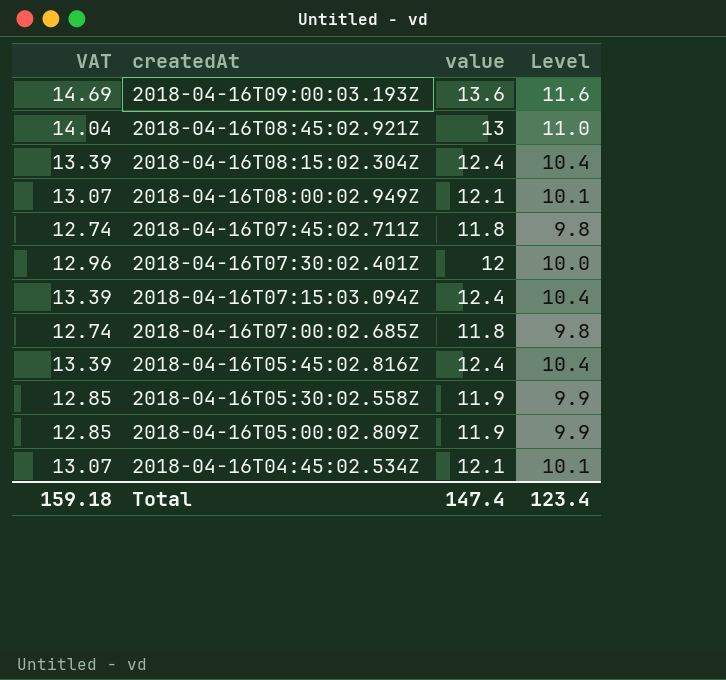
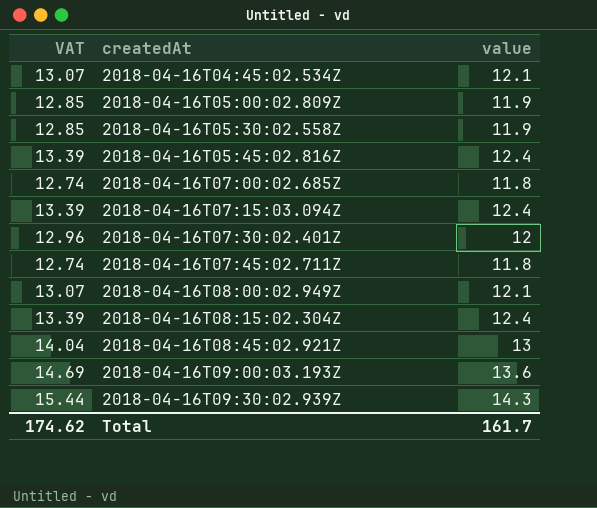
row order: createdAt descending -> createdAt ascending
column Level | formula: [value] - 2 -> none
row 2018-04-16T09:30:02.939Z: none -> 15.44 | 14.3
Total | VAT: 159.18 -> 174.62
Total | value: 147.4 -> 161.7

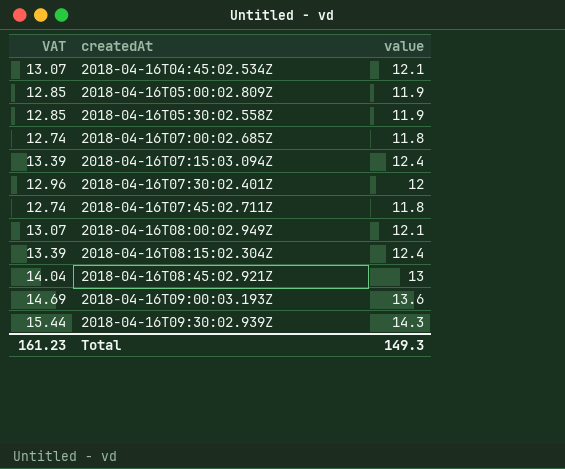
row 2018-04-16T05:45:02.816Z: 13.39 | 12.4 -> none
Total | VAT: 174.62 -> 161.23
Total | value: 161.7 -> 149.3

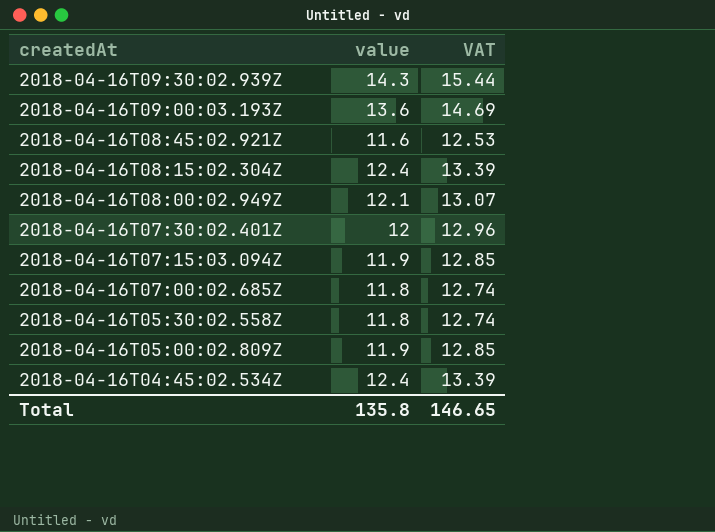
row order: createdAt ascending -> createdAt descending
column VAT | position: 1 -> 3
row 2018-04-16T07:45:02.711Z: 12.74 | 11.8 -> none
2018-04-16T08:45:02.921Z | value: 13 -> 11.6
2018-04-16T08:45:02.921Z | VAT: 14.04 -> 12.53
2018-04-16T07:15:03.094Z | value: 12.4 -> 11.9
2018-04-16T07:15:03.094Z | VAT: 13.39 -> 12.85
2018-04-16T05:30:02.558Z | value: 11.9 -> 11.8
2018-04-16T05:30:02.558Z | VAT: 12.85 -> 12.74
2018-04-16T04:45:02.534Z | value: 12.1 -> 12.4
2018-04-16T04:45:02.534Z | VAT: 13.07 -> 13.39
Total | value: 149.3 -> 135.8
Total | VAT: 161.23 -> 146.65

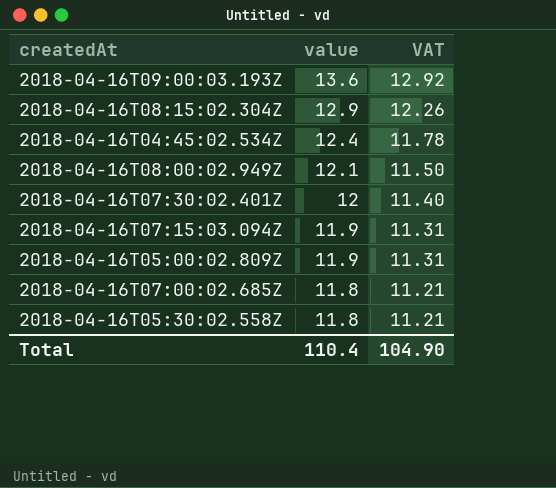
row order: createdAt descending -> value descending
column VAT | formula: [value] * 1.08 -> [value] * 0.95
row 2018-04-16T09:30:02.939Z: 14.3 | 15.44 -> none
row 2018-04-16T08:45:02.921Z: 11.6 | 12.53 -> none
2018-04-16T08:15:02.304Z | value: 12.4 -> 12.9
Total | value: 135.8 -> 110.4
Total | VAT: 146.65 -> 104.90

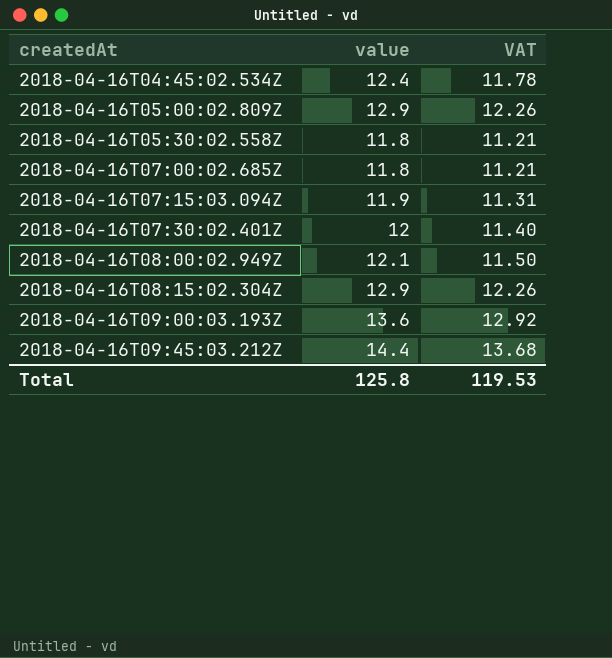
row order: value descending -> createdAt ascending
2018-04-16T05:00:02.809Z | value: 11.9 -> 12.9
2018-04-16T05:00:02.809Z | VAT: 11.31 -> 12.26
row 2018-04-16T09:45:03.212Z: none -> 14.4 | 13.68
Total | value: 110.4 -> 125.8
Total | VAT: 104.90 -> 119.53

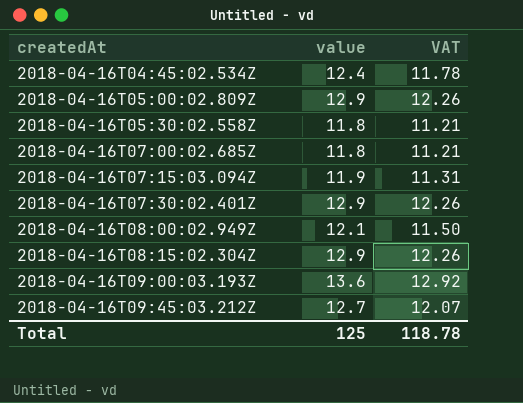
2018-04-16T07:30:02.401Z | value: 12 -> 12.9
2018-04-16T07:30:02.401Z | VAT: 11.40 -> 12.26
2018-04-16T09:45:03.212Z | value: 14.4 -> 12.7
2018-04-16T09:45:03.212Z | VAT: 13.68 -> 12.07
Total | value: 125.8 -> 125
Total | VAT: 119.53 -> 118.78

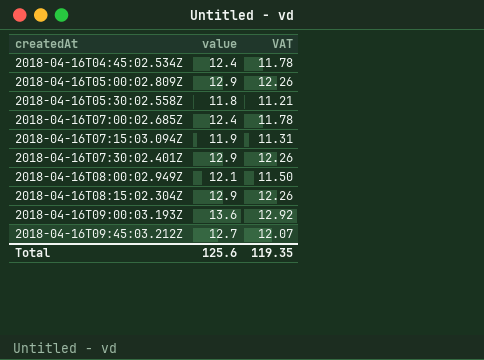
2018-04-16T07:00:02.685Z | value: 11.8 -> 12.4
2018-04-16T07:00:02.685Z | VAT: 11.21 -> 11.78
Total | value: 125 -> 125.6
Total | VAT: 118.78 -> 119.35

